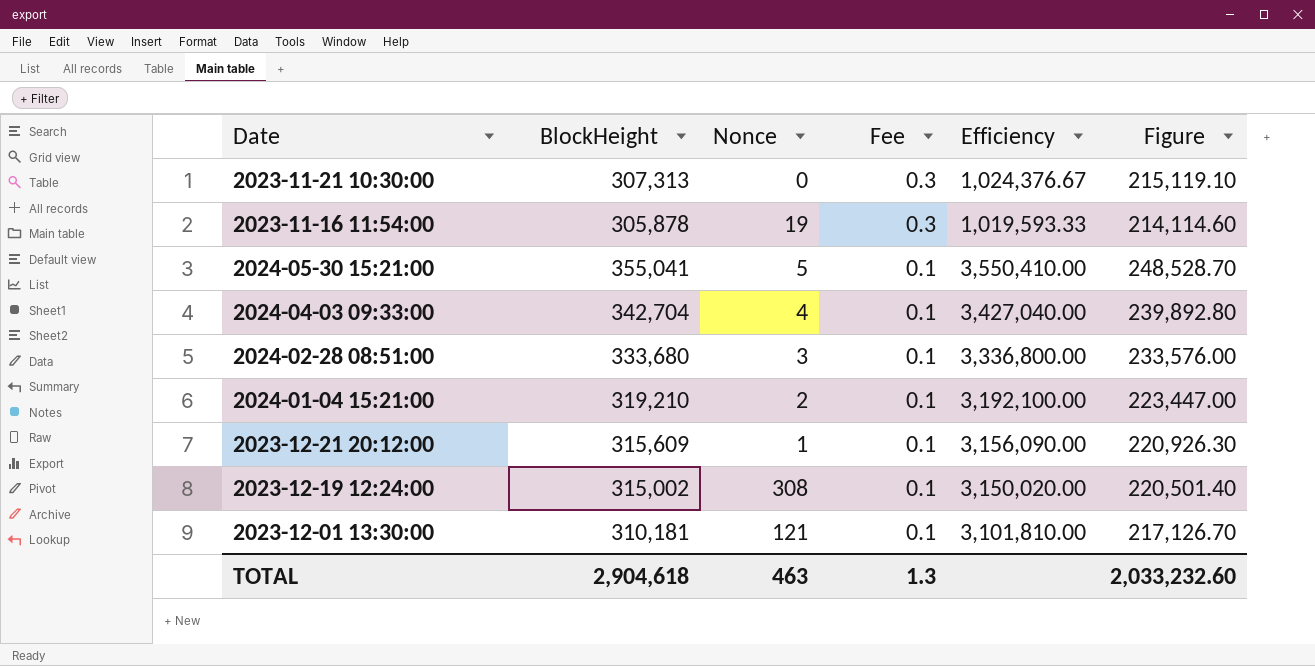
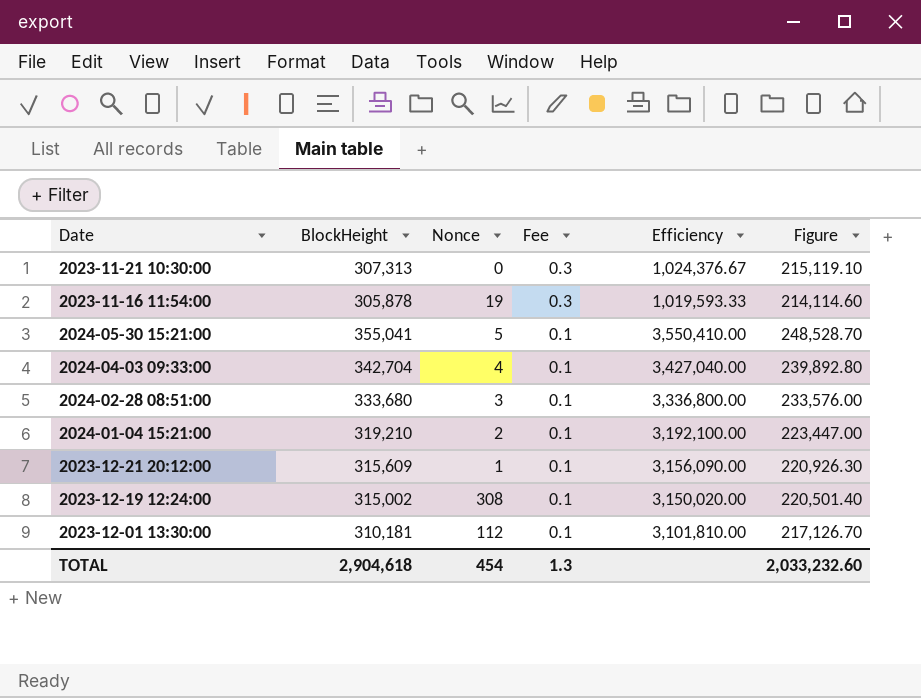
2023-12-01 13:30:00 | Nonce: 121 -> 112
TOTAL | Nonce: 463 -> 454

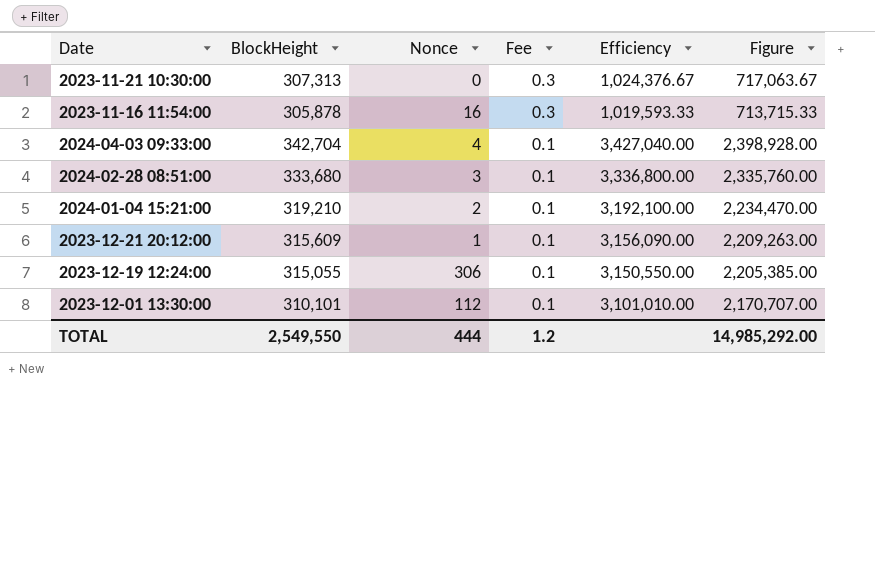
column Figure | formula: [BlockHeight] * 0.7 -> [Efficiency] * 0.7
row 2024-05-30 15:21:00: 355,041 | 5 | 0.1 | 3,550,410.00 | 248,528.70 -> none
2023-11-16 11:54:00 | Nonce: 19 -> 16
2023-12-19 12:24:00 | BlockHeight: 315,002 -> 315,055
2023-12-19 12:24:00 | Nonce: 308 -> 306
2023-12-19 12:24:00 | Efficiency: 3,150,020.00 -> 3,150,550.00
2023-12-01 13:30:00 | BlockHeight: 310,181 -> 310,101
2023-12-01 13:30:00 | Efficiency: 3,101,810.00 -> 3,101,010.00
TOTAL | BlockHeight: 2,904,618 -> 2,549,550
TOTAL | Nonce: 454 -> 444
TOTAL | Fee: 1.3 -> 1.2
TOTAL | Figure: 2,033,232.60 -> 14,985,292.00

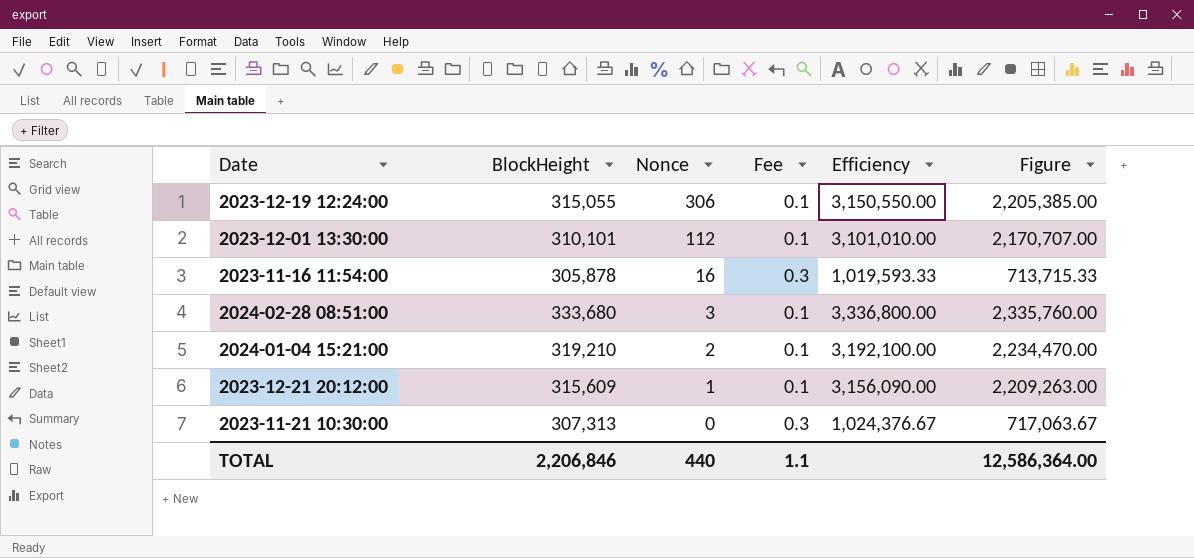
row order: Fee descending -> Nonce descending
row 2024-04-03 09:33:00: 342,704 | 4 | 0.1 | 3,427,040.00 | 2,398,928.00 -> none
TOTAL | BlockHeight: 2,549,550 -> 2,206,846
TOTAL | Nonce: 444 -> 440
TOTAL | Fee: 1.2 -> 1.1
TOTAL | Figure: 14,985,292.00 -> 12,586,364.00

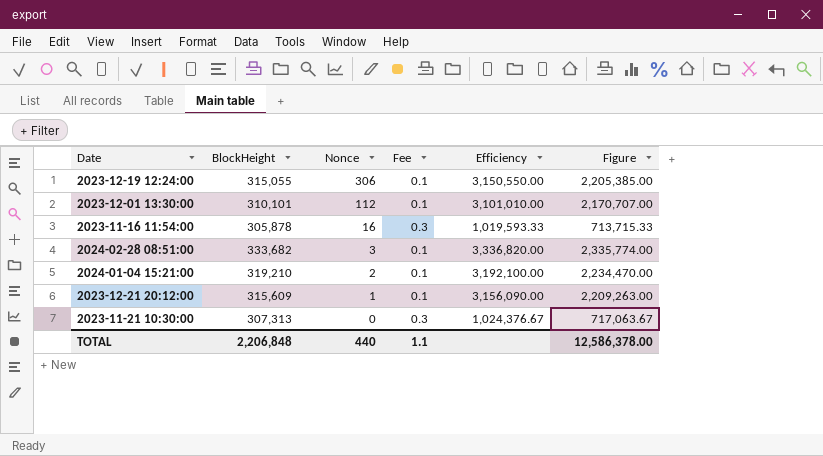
2024-02-28 08:51:00 | BlockHeight: 333,680 -> 333,682
2024-02-28 08:51:00 | Efficiency: 3,336,800.00 -> 3,336,820.00
2024-02-28 08:51:00 | Figure: 2,335,760.00 -> 2,335,774.00
TOTAL | BlockHeight: 2,206,846 -> 2,206,848
TOTAL | Figure: 12,586,364.00 -> 12,586,378.00

